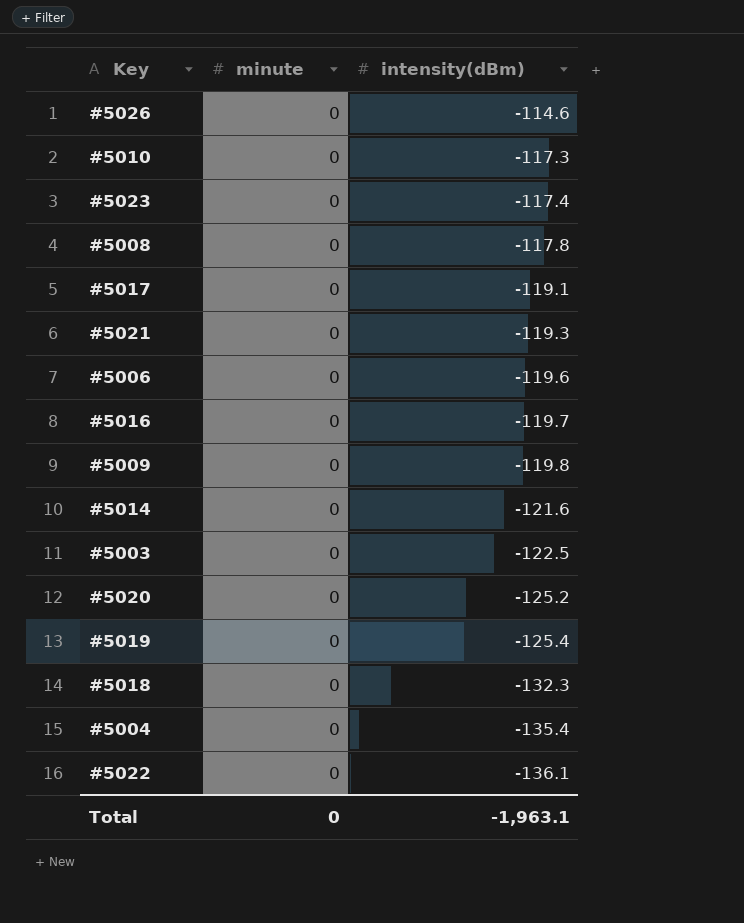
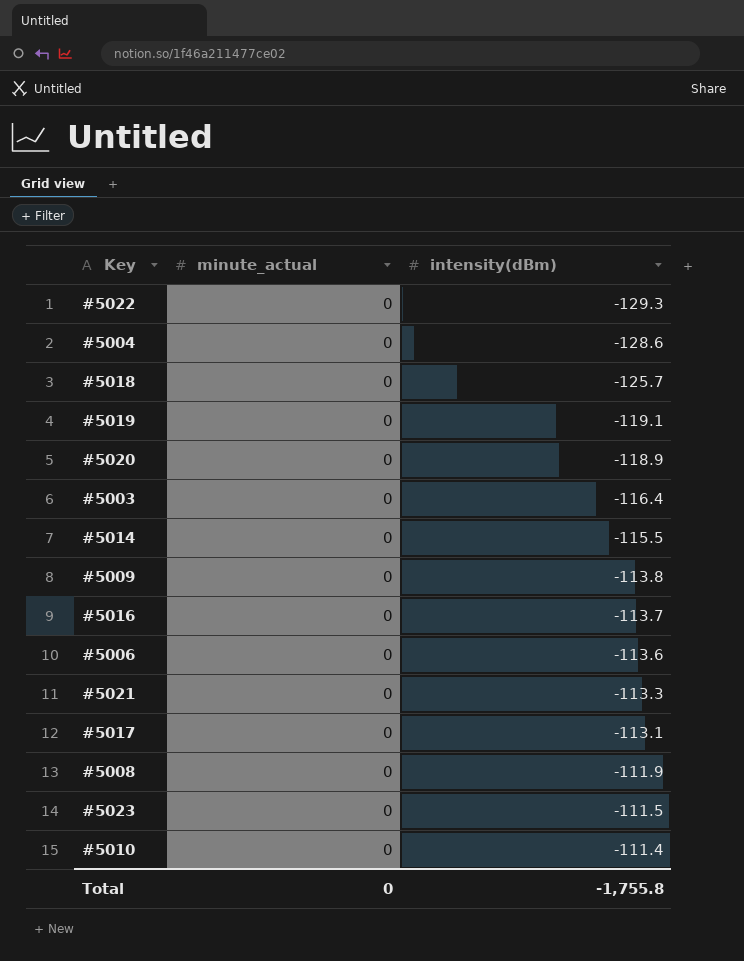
row order: intensity(dBm) descending -> intensity(dBm) ascending
column name: minute -> minute_actual
row #5026: 0 | -114.6 -> none
#5022 | intensity(dBm): -136.1 -> -129.3
#5004 | intensity(dBm): -135.4 -> -128.6
#5018 | intensity(dBm): -132.3 -> -125.7
#5019 | intensity(dBm): -125.4 -> -119.1
#5020 | intensity(dBm): -125.2 -> -118.9
#5003 | intensity(dBm): -122.5 -> -116.4
#5014 | intensity(dBm): -121.6 -> -115.5
#5009 | intensity(dBm): -119.8 -> -113.8
#5016 | intensity(dBm): -119.7 -> -113.7
#5006 | intensity(dBm): -119.6 -> -113.6
#5021 | intensity(dBm): -119.3 -> -113.3
#5017 | intensity(dBm): -119.1 -> -113.1
#5008 | intensity(dBm): -117.8 -> -111.9
#5023 | intensity(dBm): -117.4 -> -111.5
#5010 | intensity(dBm): -117.3 -> -111.4
Total | intensity(dBm): -1,963.1 -> -1,755.8

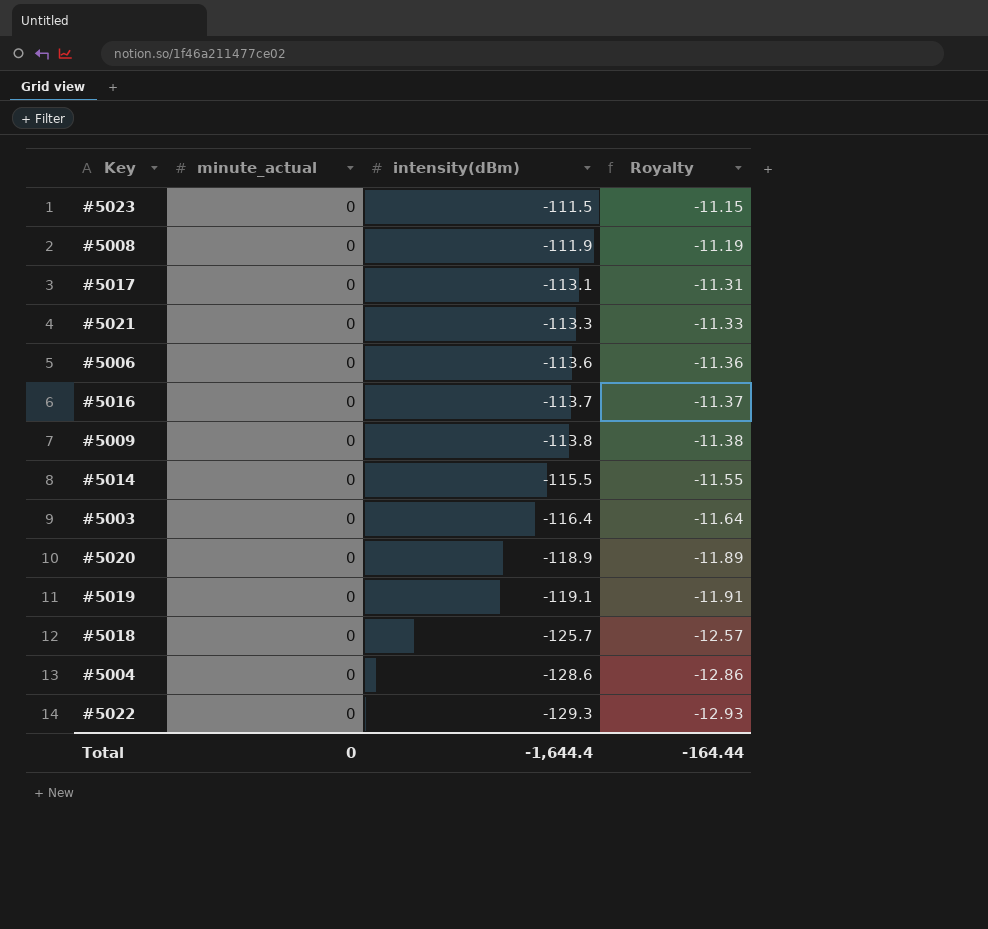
row order: intensity(dBm) ascending -> intensity(dBm) descending
column Royalty | formula: none -> [intensity(dBm)] * 0.1
row #5010: 0 | -111.4 -> none
Total | intensity(dBm): -1,755.8 -> -1,644.4

